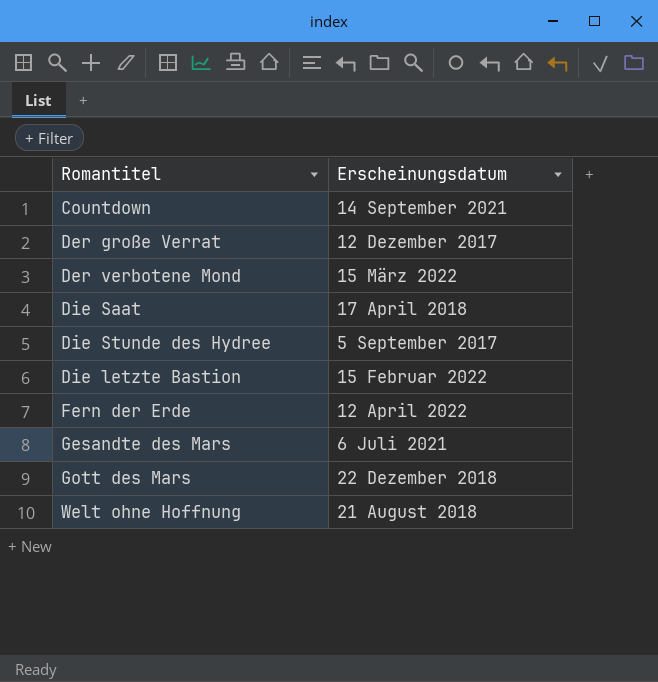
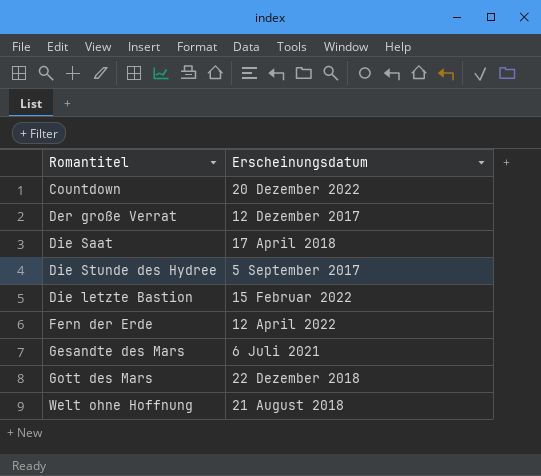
row Der verbotene Mond: 15 März 2022 -> none
Countdown | Erscheinungsdatum: 14 September 2021 -> 20 Dezember 2022

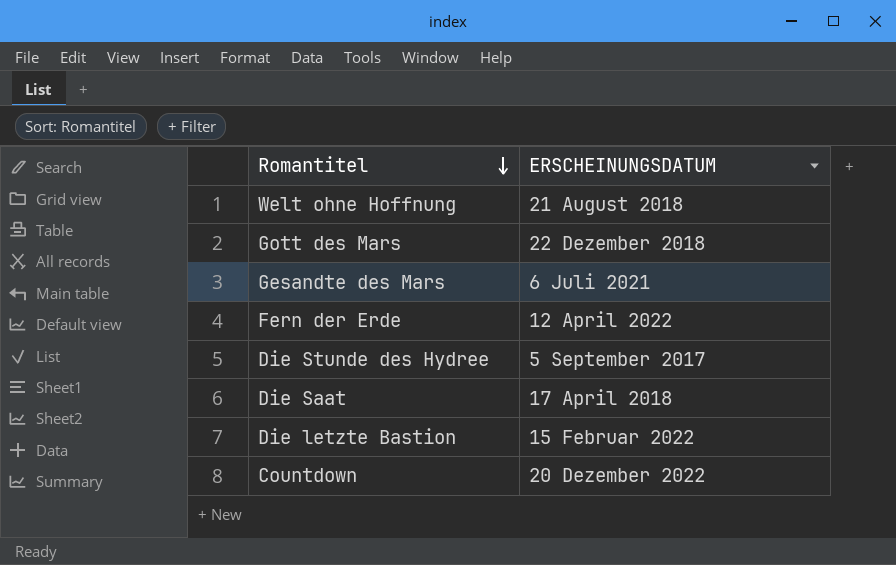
row order: none -> Romantitel descending
column name: Erscheinungsdatum -> ERSCHEINUNGSDATUM
row Der große Verrat: 12 Dezember 2017 -> none

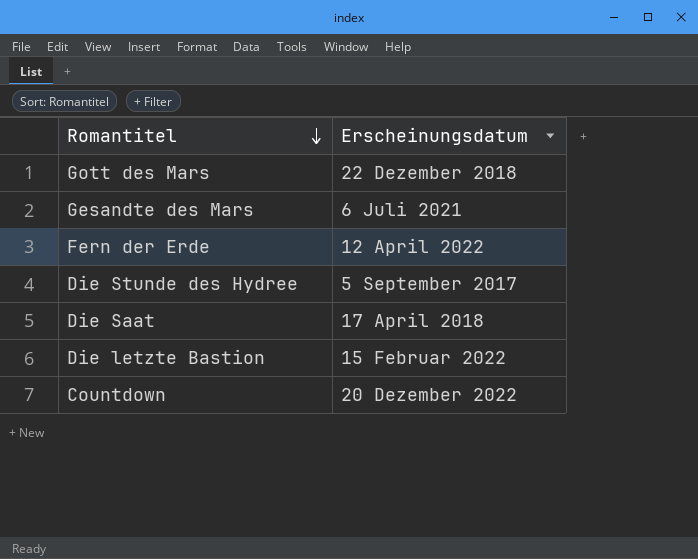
column name: ERSCHEINUNGSDATUM -> Erscheinungsdatum
row Welt ohne Hoffnung: 21 August 2018 -> none

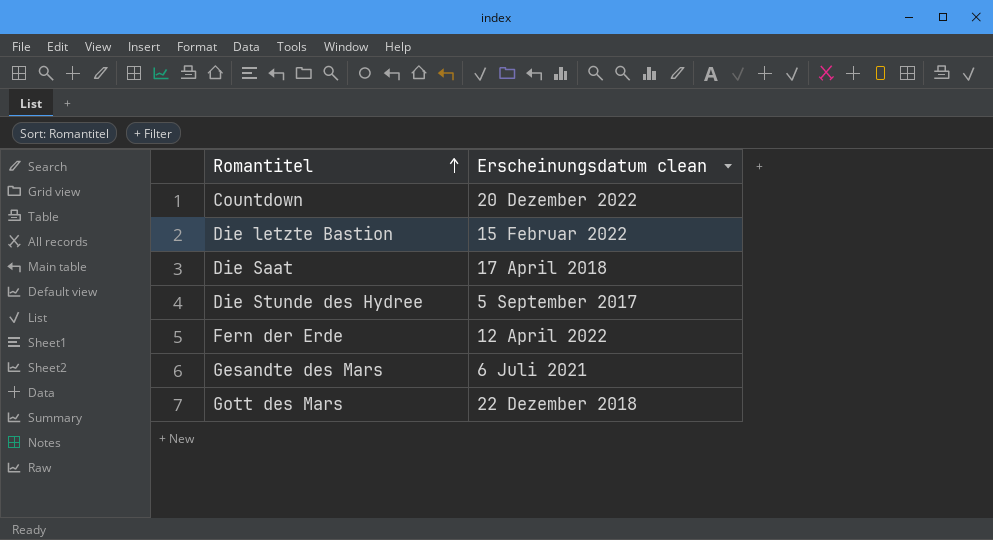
row order: Romantitel descending -> Romantitel ascending
column name: Erscheinungsdatum -> Erscheinungsdatum clean

